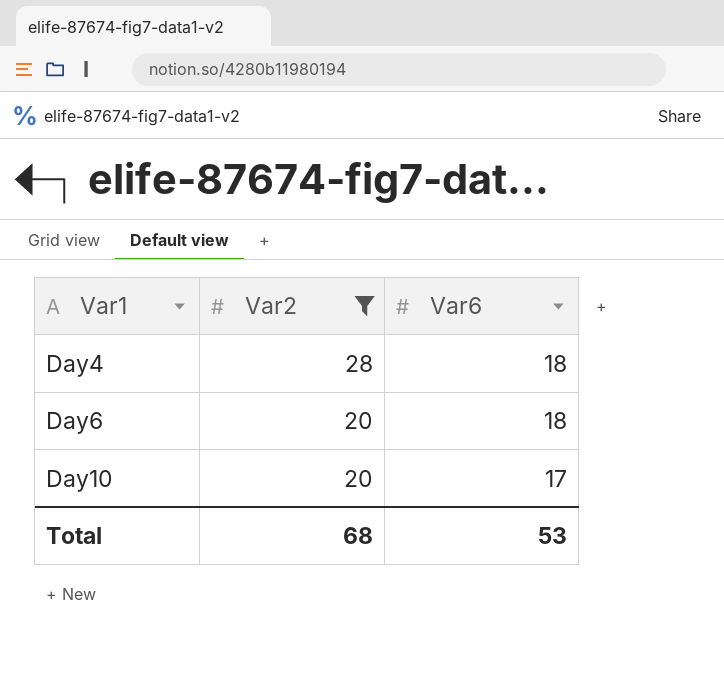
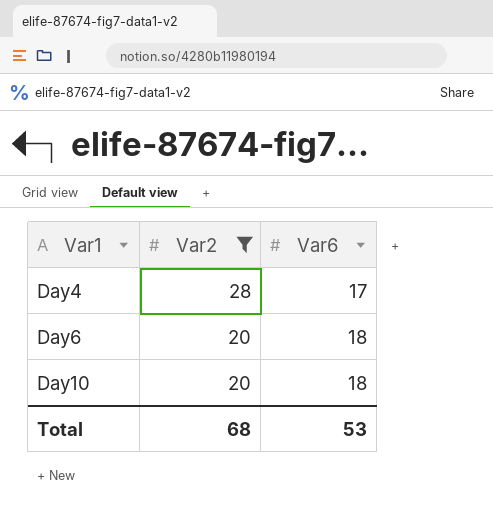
Day4 | Var6: 18 -> 17
Day10 | Var6: 17 -> 18

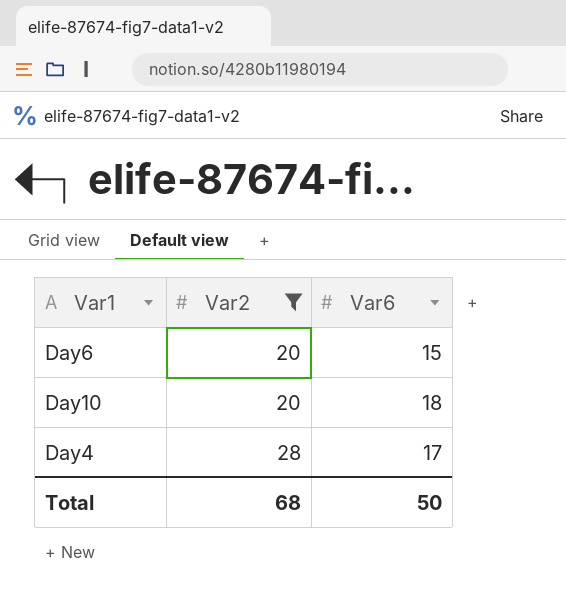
row order: Var1 ascending -> Var2 ascending
Day6 | Var6: 18 -> 15
Total | Var6: 53 -> 50

